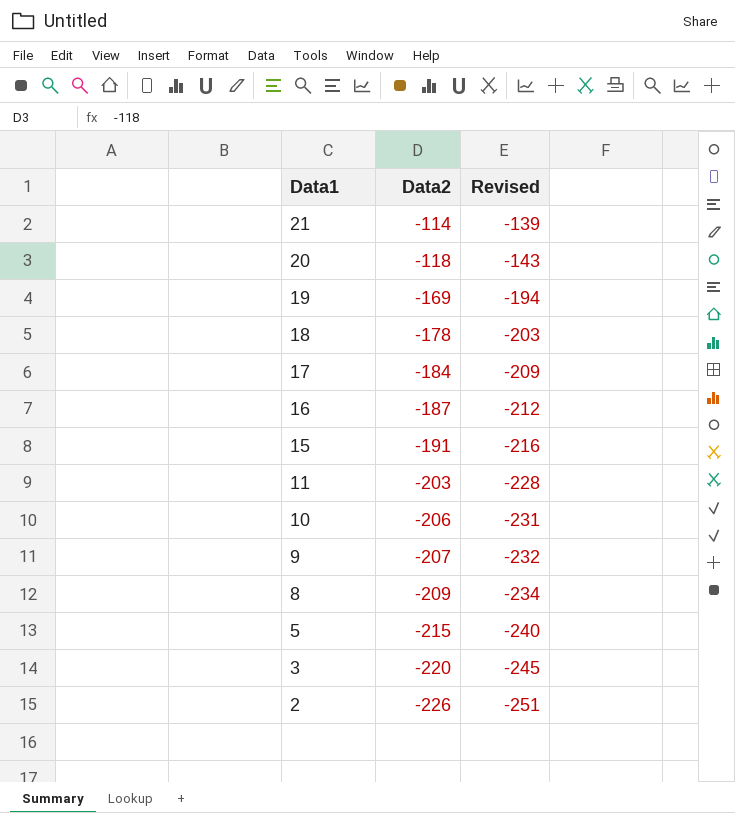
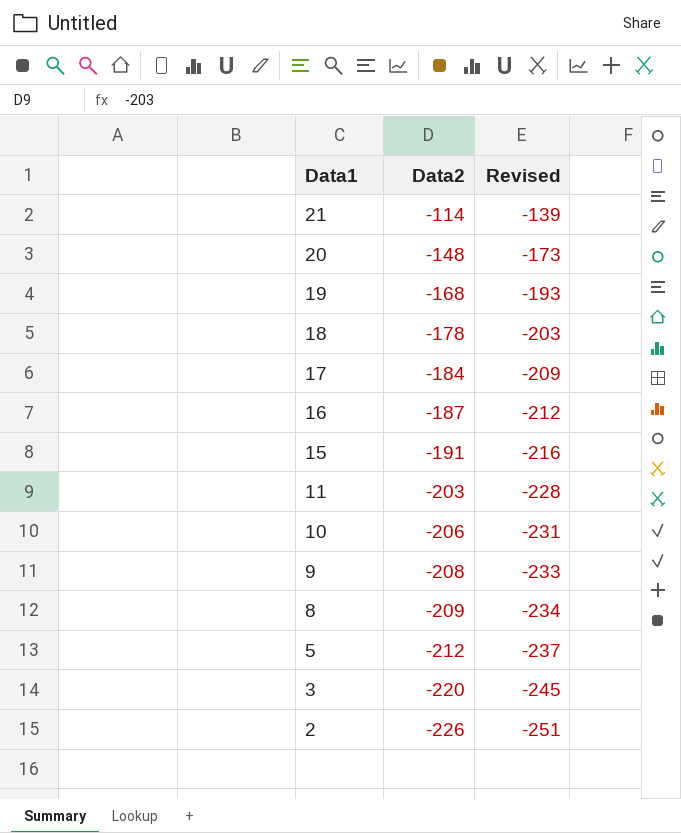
20 | Data2: -118 -> -148
20 | Revised: -143 -> -173
19 | Data2: -169 -> -168
19 | Revised: -194 -> -193
9 | Data2: -207 -> -208
9 | Revised: -232 -> -233
5 | Data2: -215 -> -212
5 | Revised: -240 -> -237

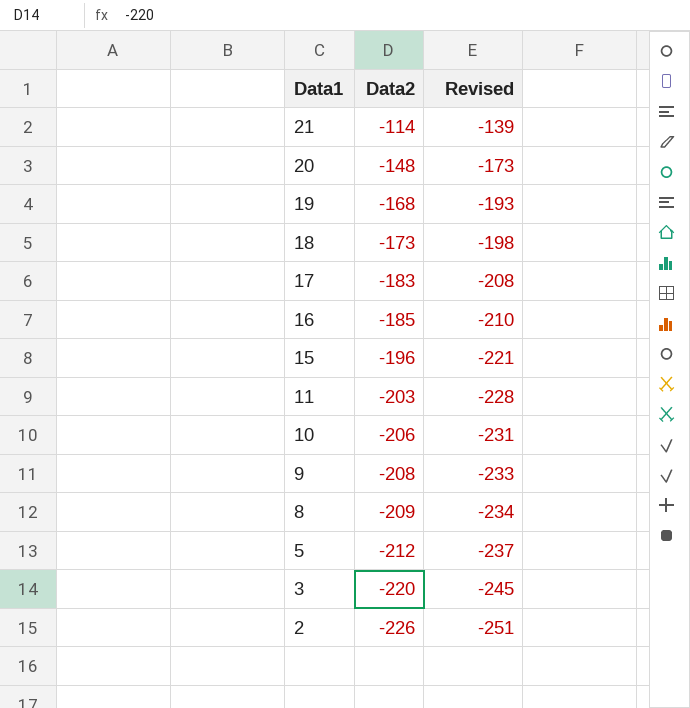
18 | Data2: -178 -> -173
18 | Revised: -203 -> -198
17 | Data2: -184 -> -183
17 | Revised: -209 -> -208
16 | Data2: -187 -> -185
16 | Revised: -212 -> -210
15 | Data2: -191 -> -196
15 | Revised: -216 -> -221

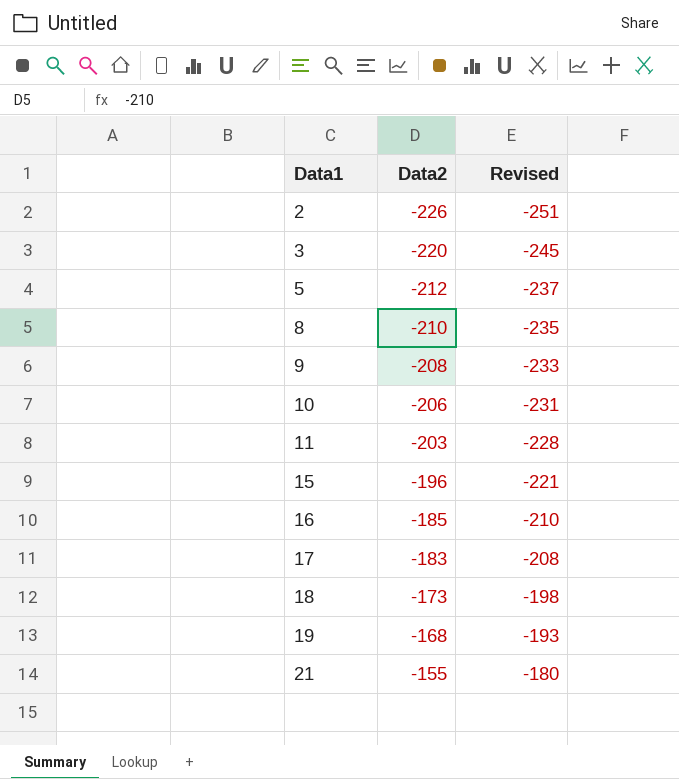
row order: Data1 descending -> Data1 ascending
row 20: -148 | -173 -> none
8 | Data2: -209 -> -210
8 | Revised: -234 -> -235
21 | Data2: -114 -> -155
21 | Revised: -139 -> -180

